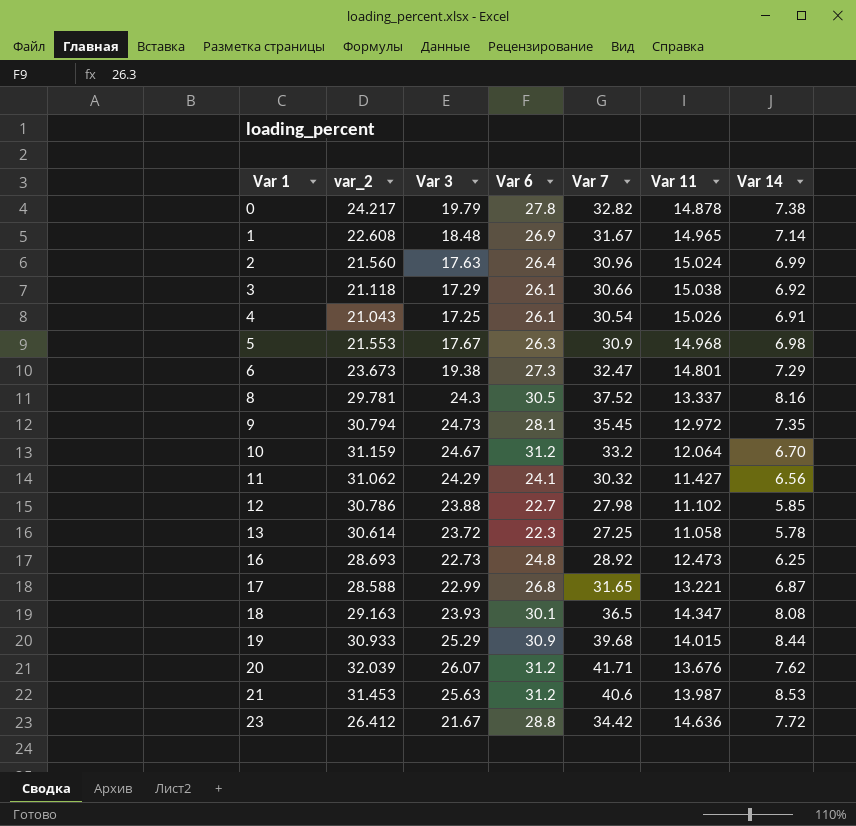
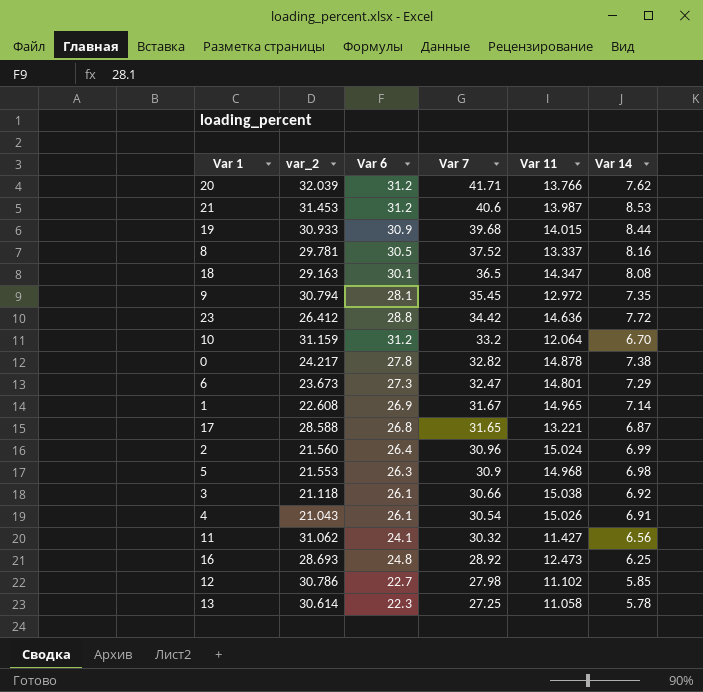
row order: Var 1 ascending -> Var 7 descending
column Var 3 | position: 3 -> none
20 | Var 11: 13.676 -> 13.766

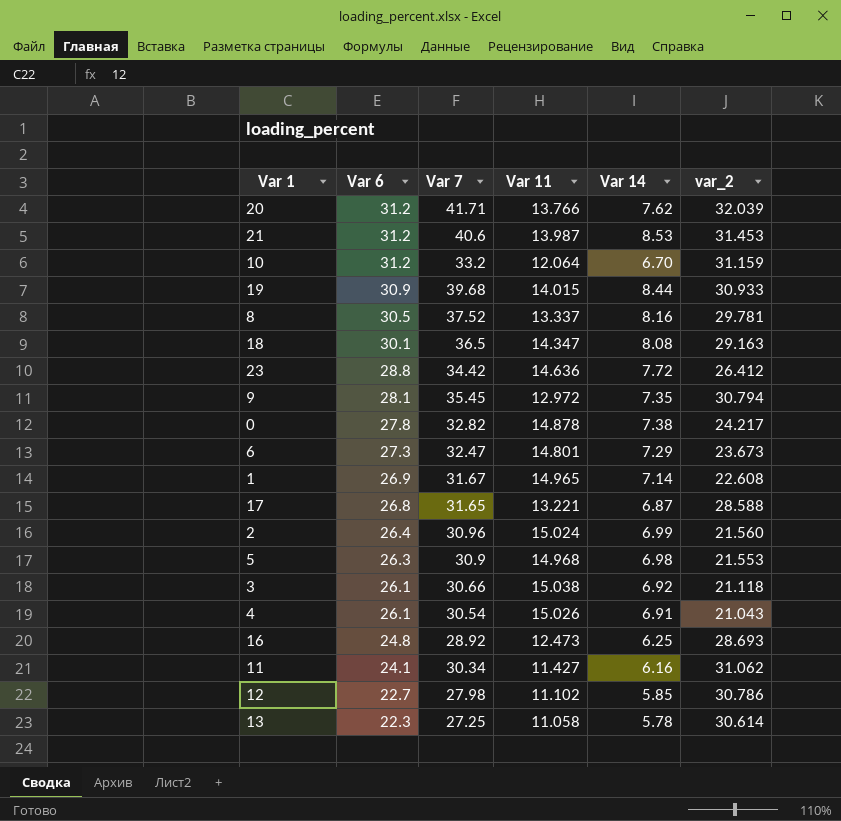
row order: Var 7 descending -> Var 6 descending
column var_2 | position: 2 -> 6
11 | Var 7: 30.32 -> 30.34
11 | Var 14: 6.56 -> 6.16

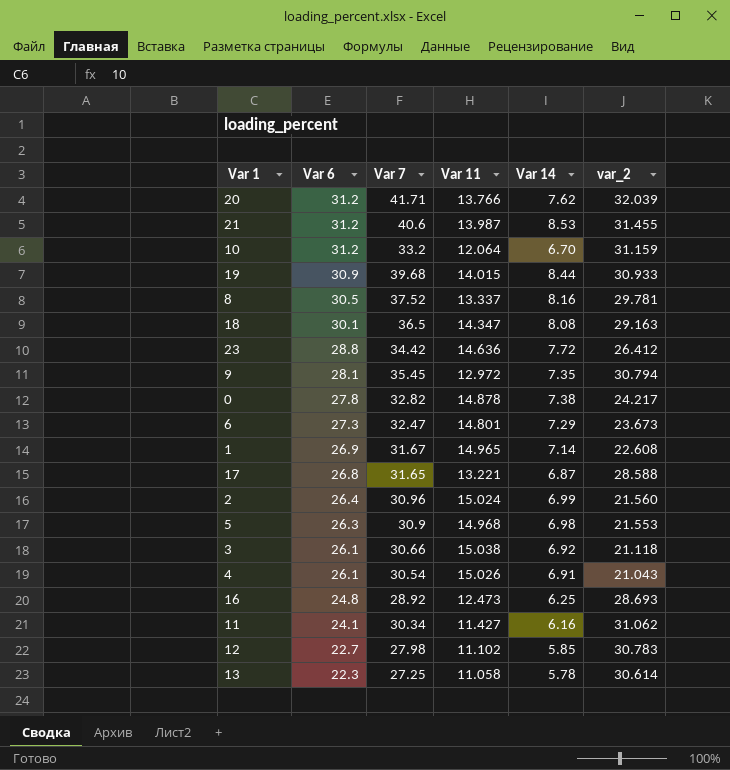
21 | var_2: 31.453 -> 31.455
12 | var_2: 30.786 -> 30.783

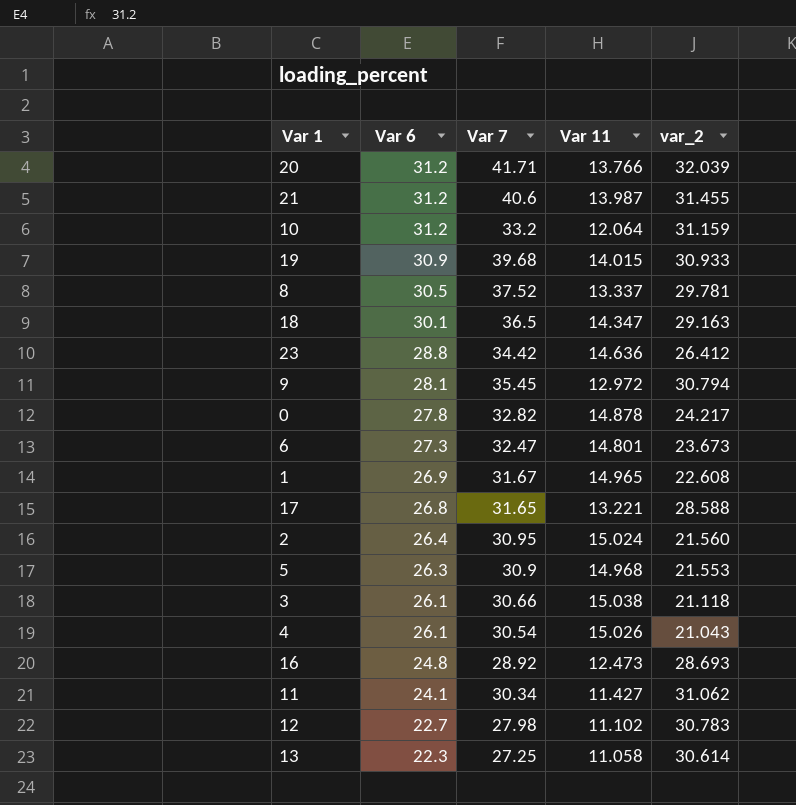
column Var 14 | position: 5 -> none
2 | Var 7: 30.96 -> 30.95

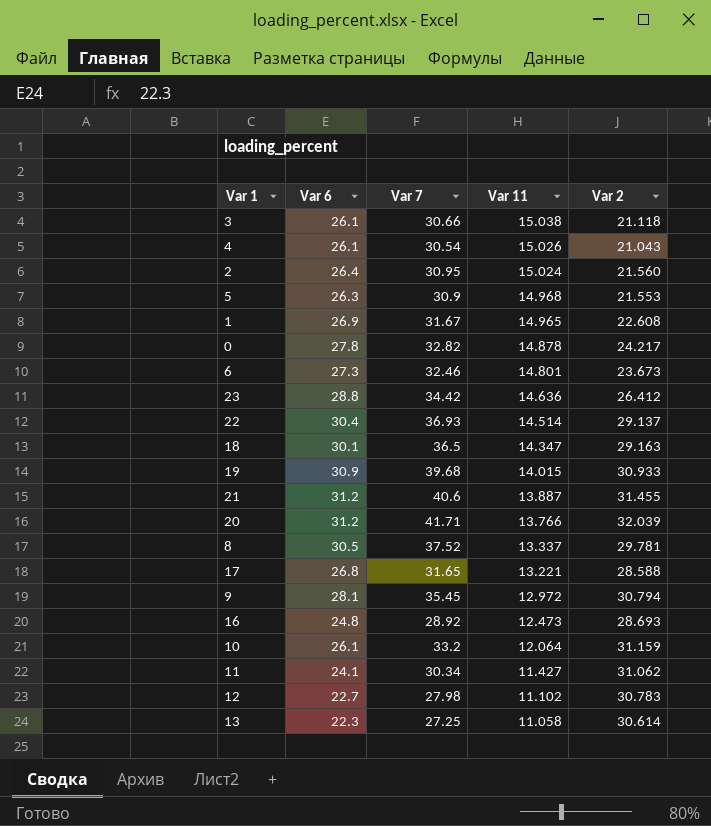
row order: Var 6 descending -> Var 11 descending
column name: var_2 -> Var 2
6 | Var 7: 32.47 -> 32.46
row 22: none -> 30.4 | 36.93 | 14.514 | 29.137
21 | Var 11: 13.987 -> 13.887
10 | Var 6: 31.2 -> 26.1

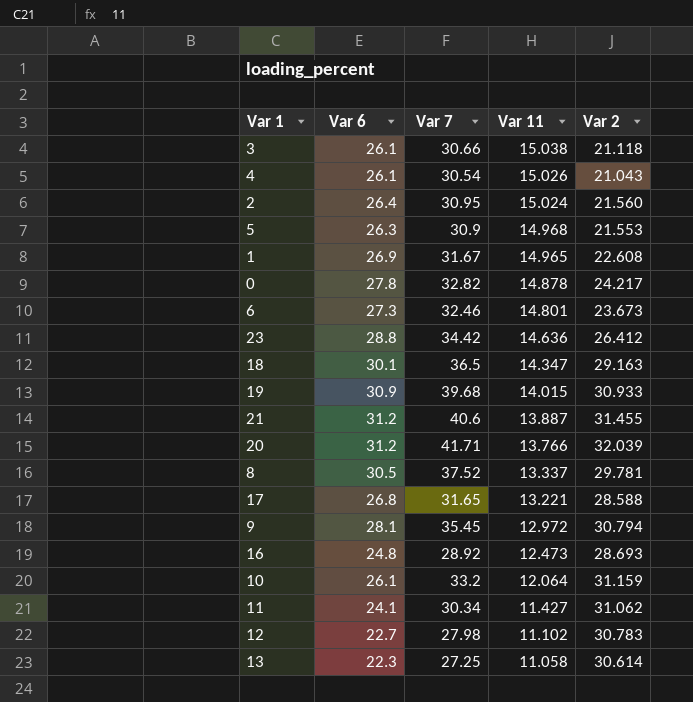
row 22: 30.4 | 36.93 | 14.514 | 29.137 -> none

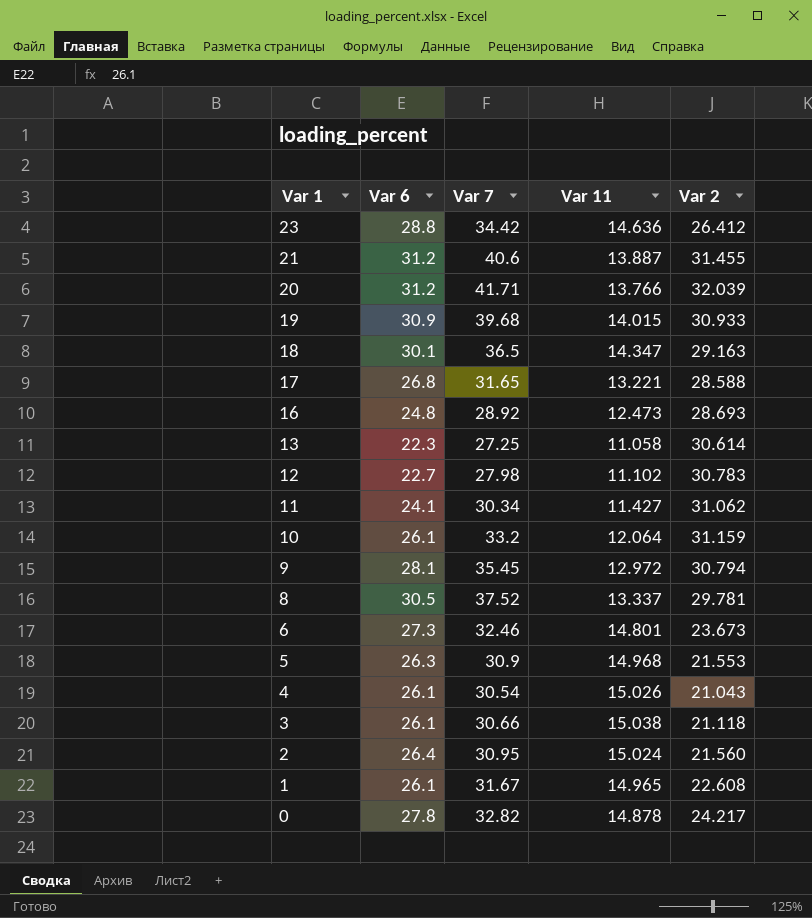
row order: Var 11 descending -> Var 1 descending
1 | Var 6: 26.9 -> 26.1

